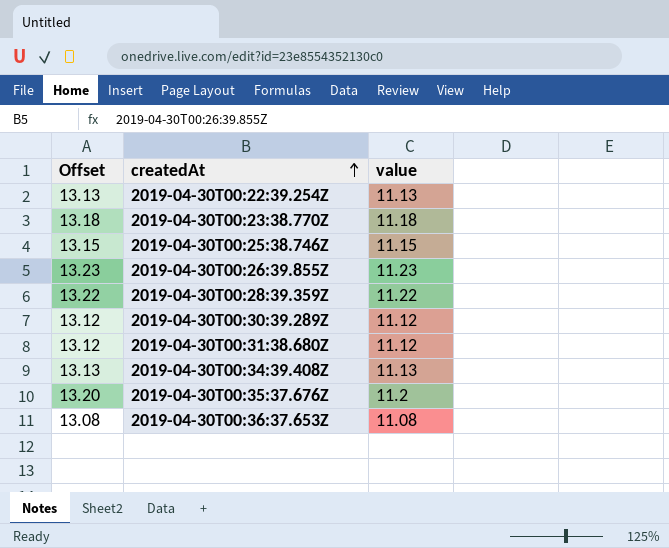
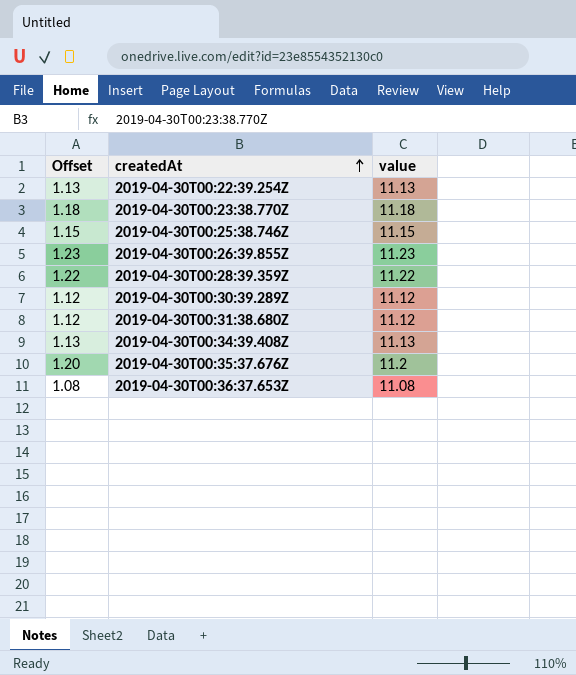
column Offset | formula: [value] + 2 -> [value] - 10

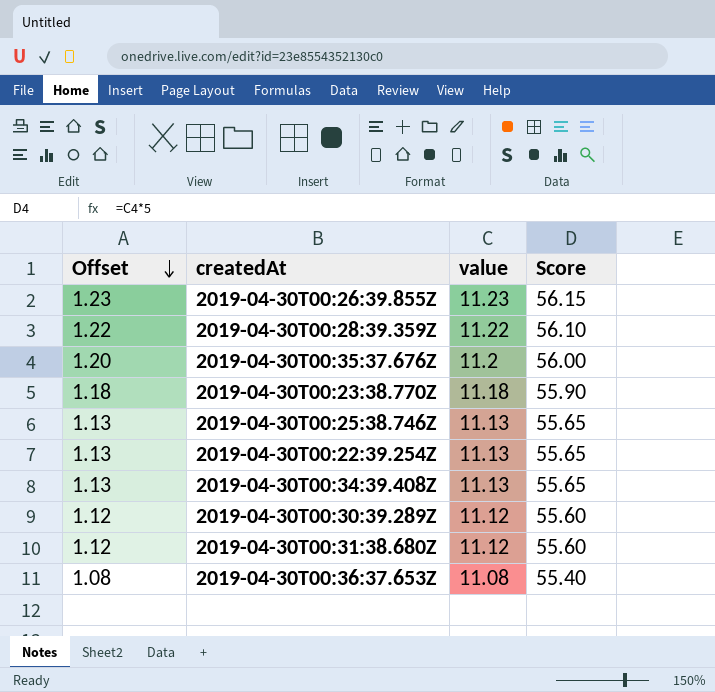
row order: createdAt ascending -> Offset descending
column Score | formula: none -> [value] * 5
2019-04-30T00:25:38.746Z | Offset: 1.15 -> 1.13
2019-04-30T00:25:38.746Z | value: 11.15 -> 11.13

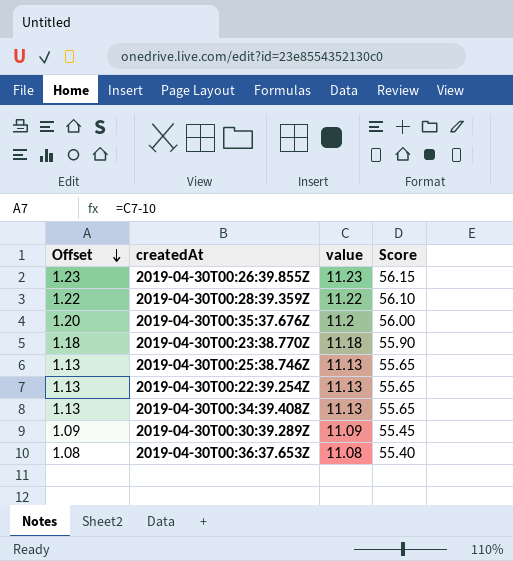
row 2019-04-30T00:31:38.680Z: 1.12 | 11.12 | 55.60 -> none
2019-04-30T00:30:39.289Z | Offset: 1.12 -> 1.09
2019-04-30T00:30:39.289Z | value: 11.12 -> 11.09
2019-04-30T00:30:39.289Z | Score: 55.60 -> 55.45

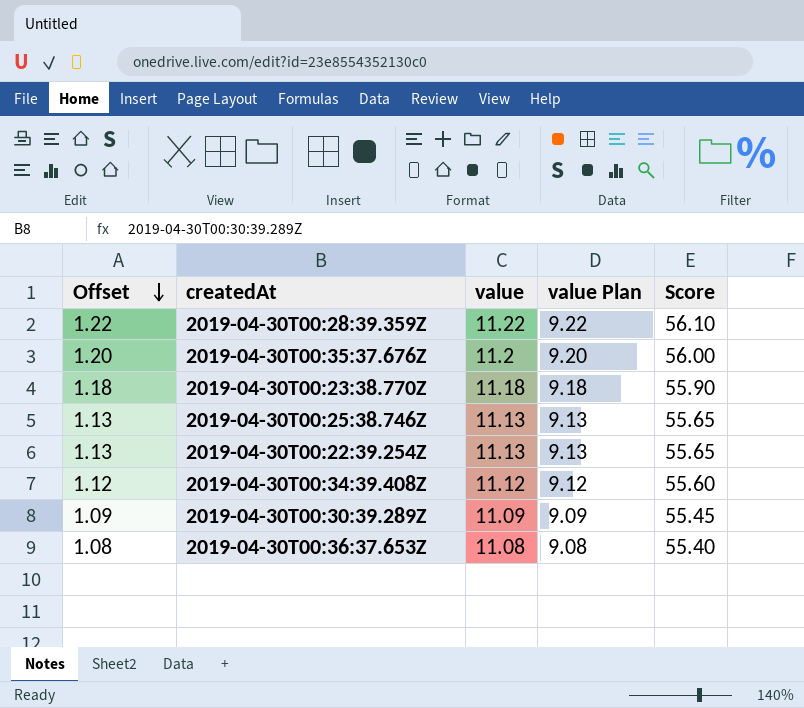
column value Plan | formula: none -> [value] - 2
row 2019-04-30T00:26:39.855Z: 1.23 | 11.23 | 56.15 -> none
2019-04-30T00:34:39.408Z | Offset: 1.13 -> 1.12
2019-04-30T00:34:39.408Z | value: 11.13 -> 11.12
2019-04-30T00:34:39.408Z | Score: 55.65 -> 55.60

